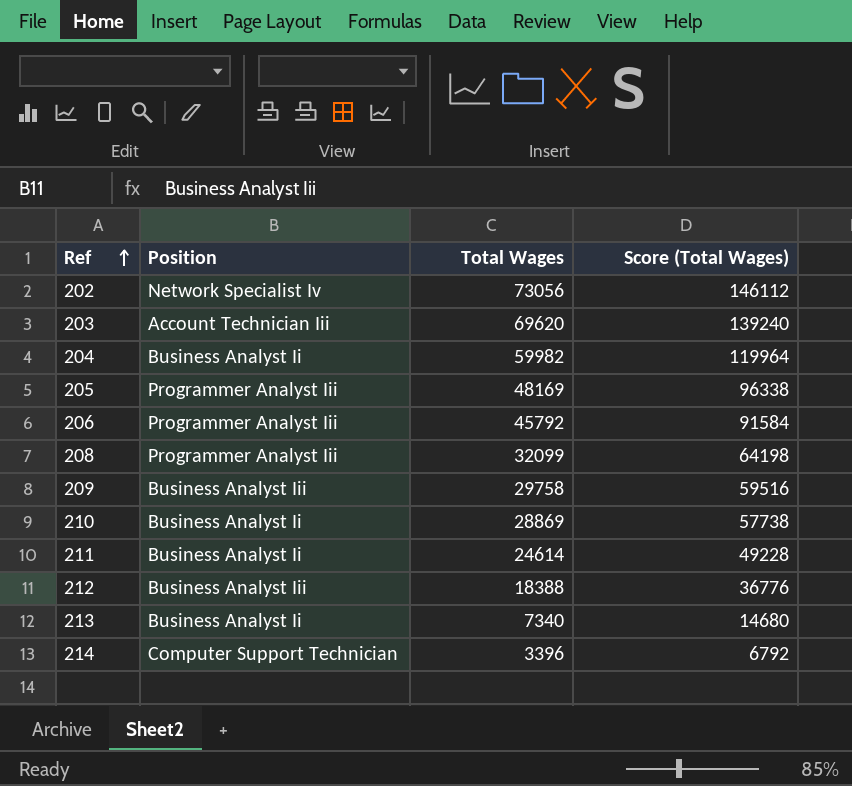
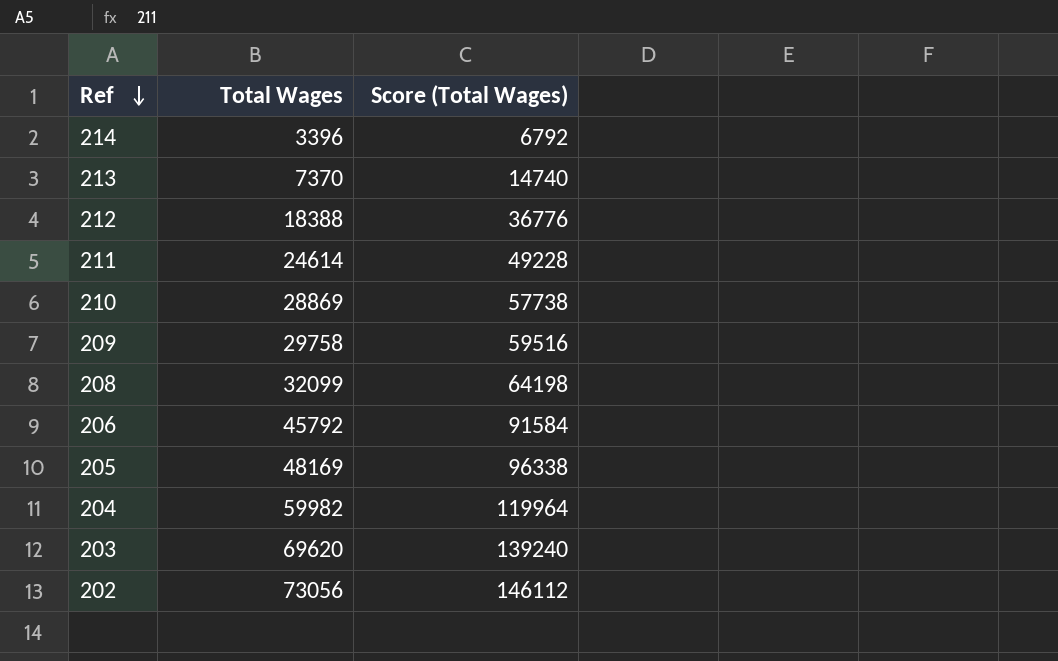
row order: Ref ascending -> Ref descending
column Position | position: 2 -> none
213 | Total Wages: 7340 -> 7370
213 | Score (Total Wages): 14680 -> 14740

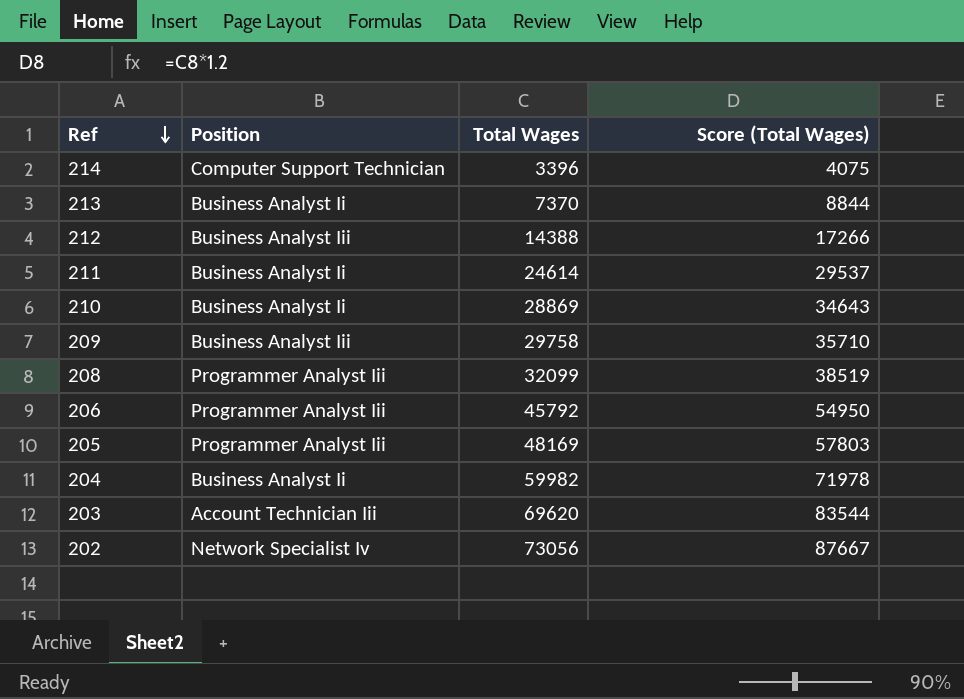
column Position | position: none -> 2
column Score (Total Wages) | formula: [Total Wages] * 2 -> [Total Wages] * 1.2
212 | Total Wages: 18388 -> 14388

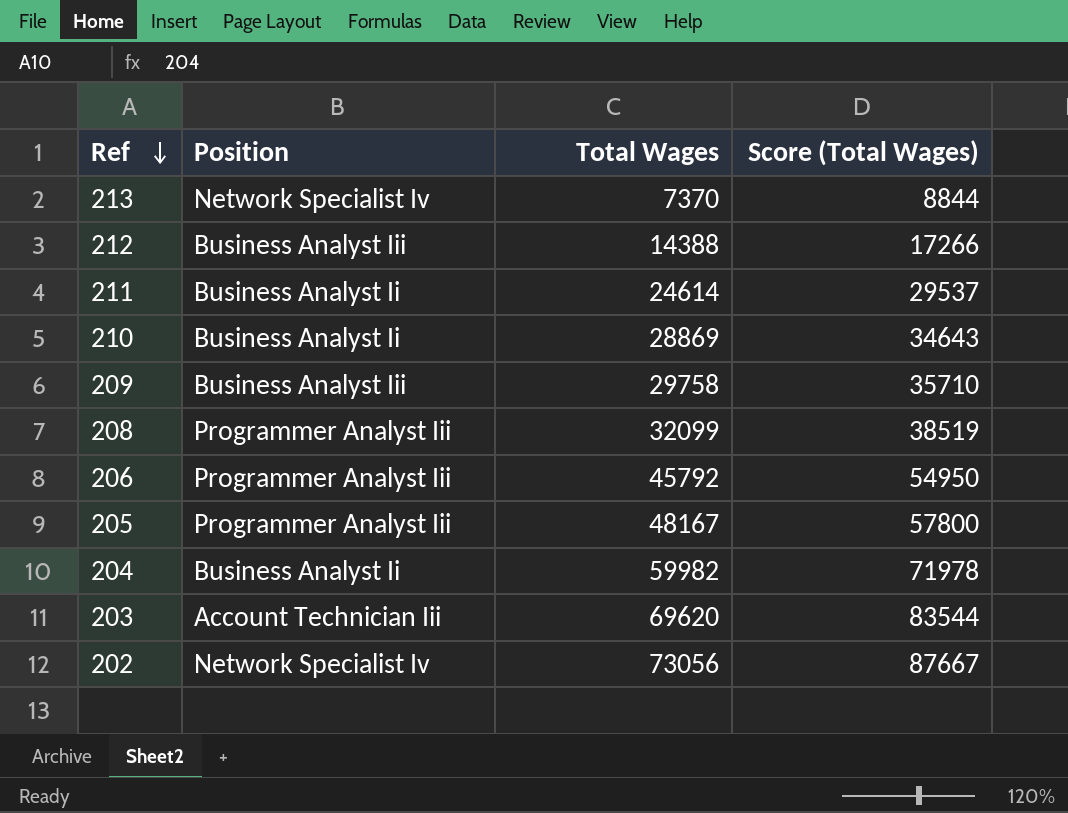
row 214: Computer Support Technician | 3396 | 4075 -> none
213 | Position: Business Analyst Ii -> Network Specialist Iv
205 | Total Wages: 48169 -> 48167
205 | Score (Total Wages): 57803 -> 57800

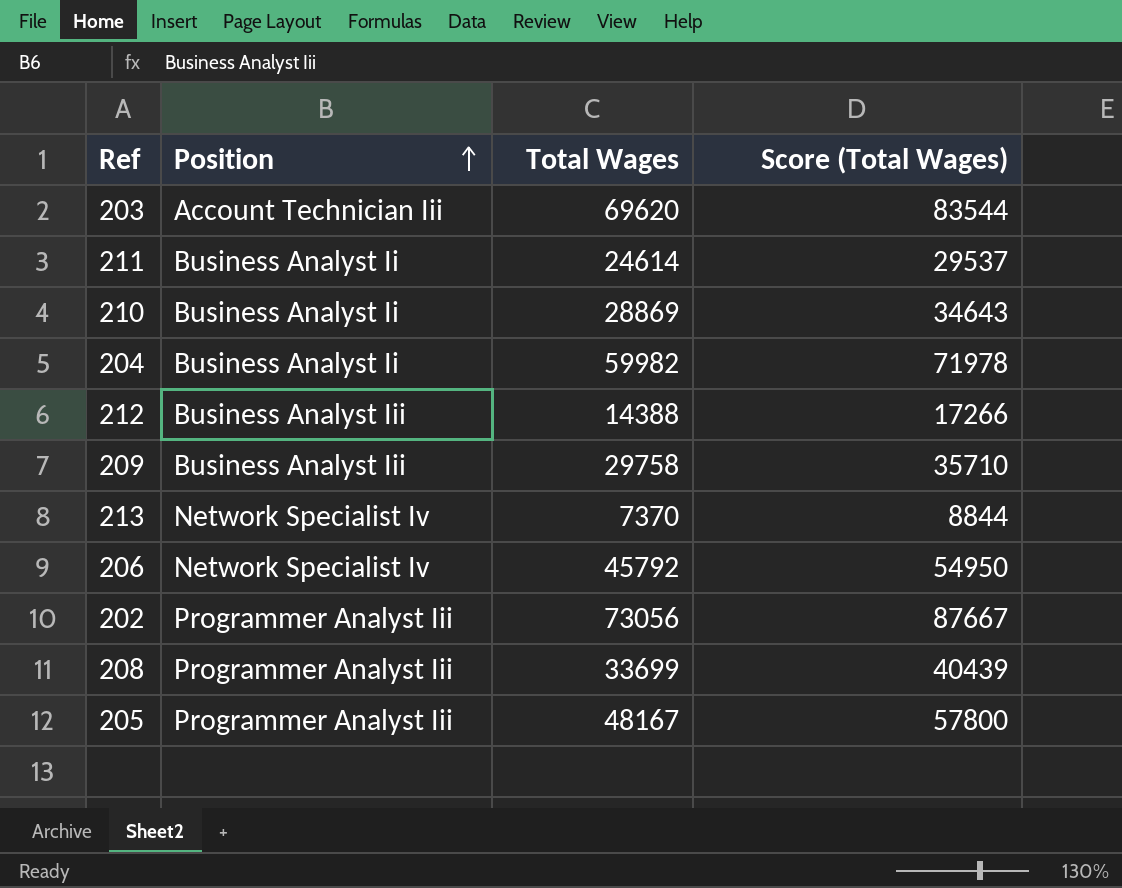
row order: Ref descending -> Position ascending
206 | Position: Programmer Analyst Iii -> Network Specialist Iv
202 | Position: Network Specialist Iv -> Programmer Analyst Iii
208 | Total Wages: 32099 -> 33699
208 | Score (Total Wages): 38519 -> 40439

